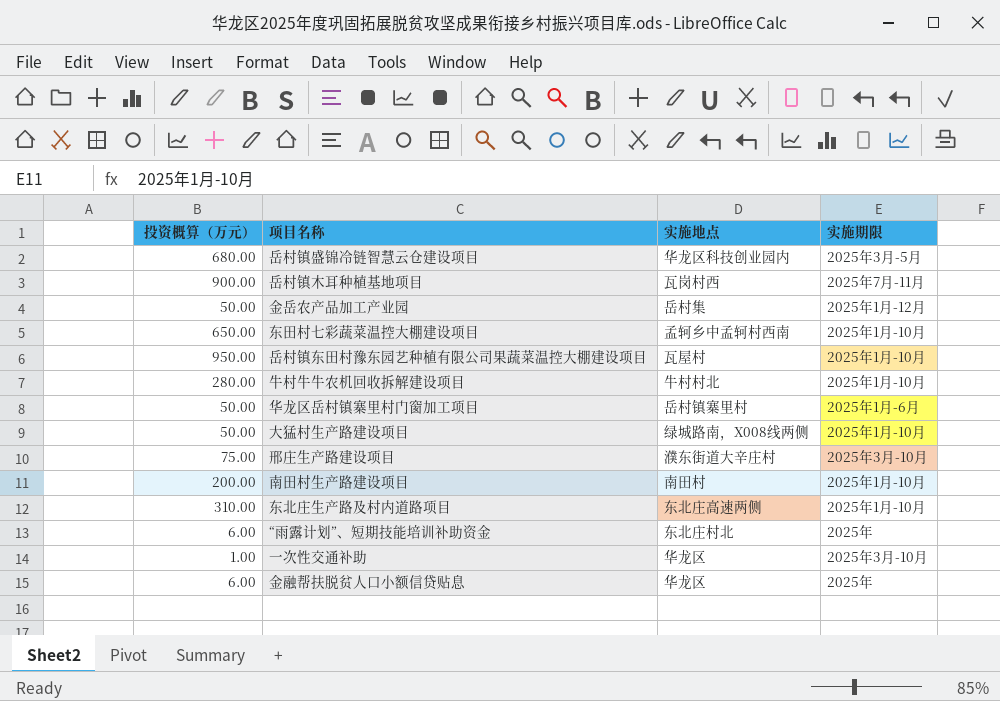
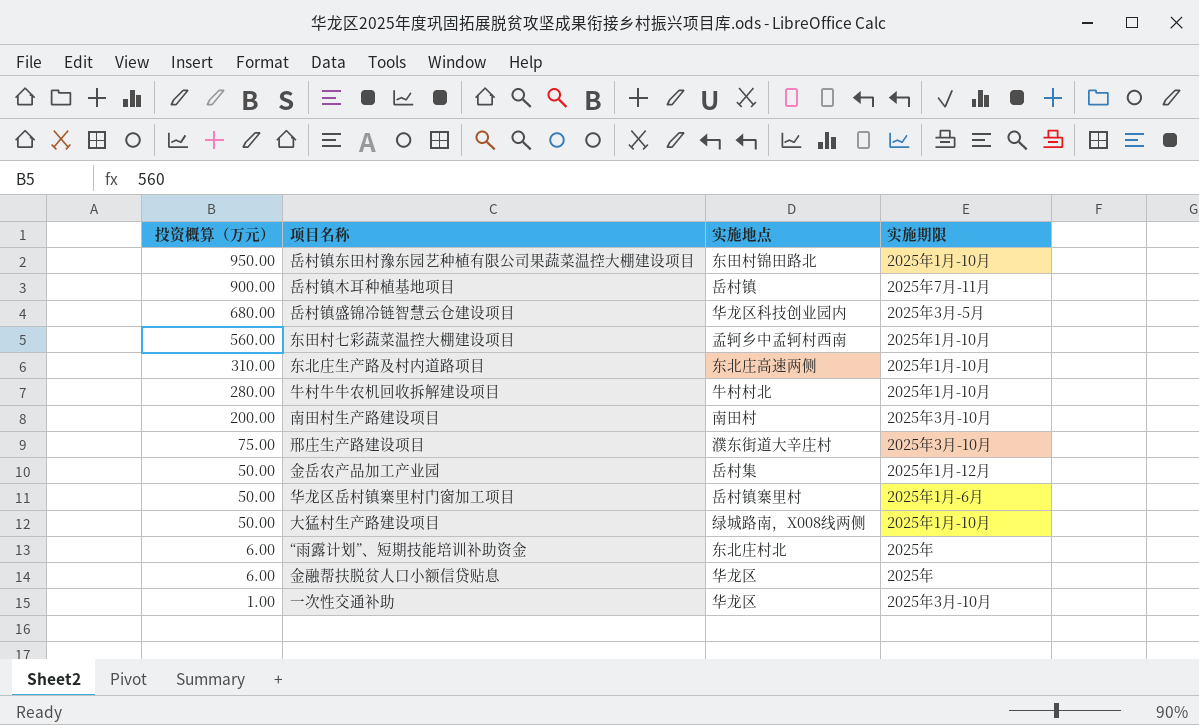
row order: none -> 投资概算（万元） descending
岳村镇东田村豫东园艺种植有限公司果蔬菜温控大棚建设项目 | 实施地点: 瓦屋村 -> 东田村锦田路北
岳村镇木耳种植基地项目 | 实施地点: 瓦岗村西 -> 岳村镇
东田村七彩蔬菜温控大棚建设项目 | 投资概算（万元）: 650.00 -> 560.00
南田村生产路建设项目 | 实施期限: 2025年1月-10月 -> 2025年3月-10月

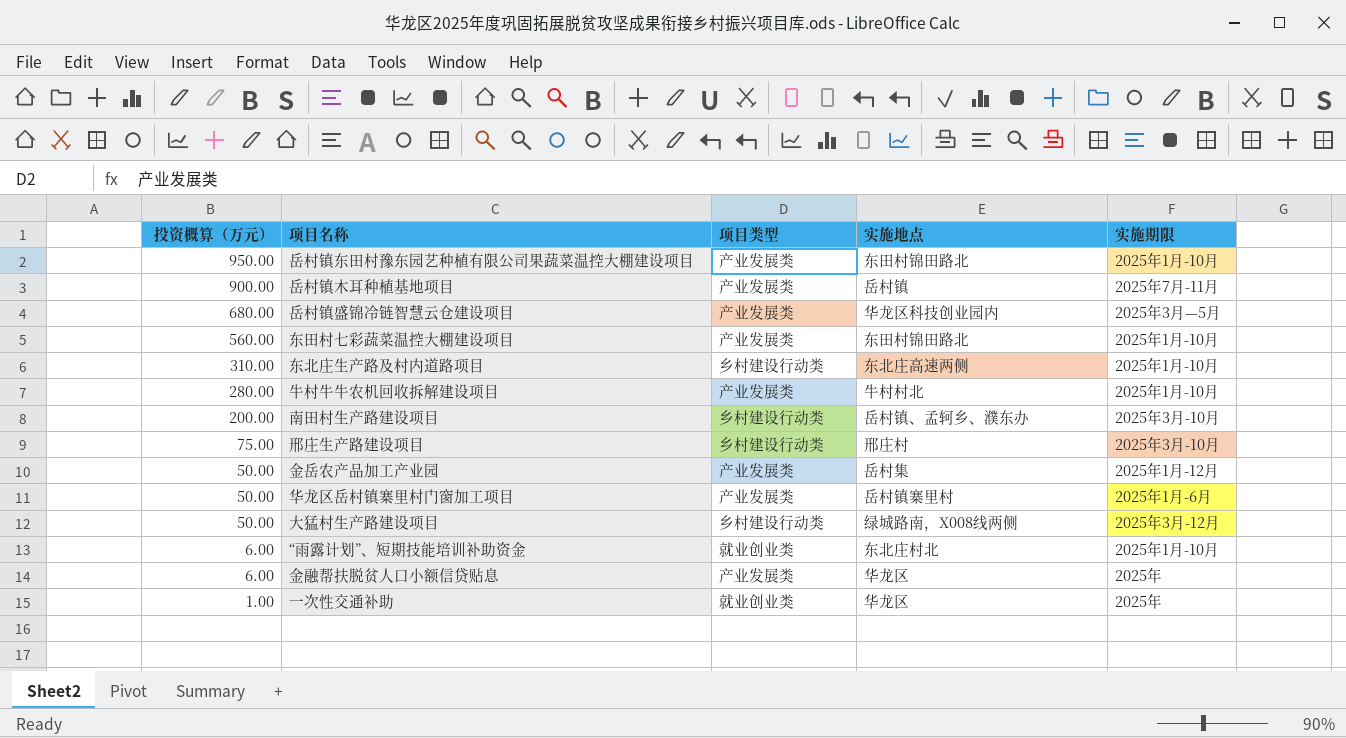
column 项目类型 | position: none -> 3
岳村镇盛锦冷链智慧云仓建设项目 | 实施期限: 2025年3月-5月 -> 2025年3月—5月
东田村七彩蔬菜温控大棚建设项目 | 实施地点: 孟轲乡中孟轲村西南 -> 东田村锦田路北
南田村生产路建设项目 | 实施地点: 南田村 -> 岳村镇、孟轲乡、濮东办
邢庄生产路建设项目 | 实施地点: 濮东街道大辛庄村 -> 邢庄村
大猛村生产路建设项目 | 实施期限: 2025年1月-10月 -> 2025年3月-12月
“雨露计划”、短期技能培训补助资金 | 实施期限: 2025年 -> 2025年1月-10月
一次性交通补助 | 实施期限: 2025年3月-10月 -> 2025年

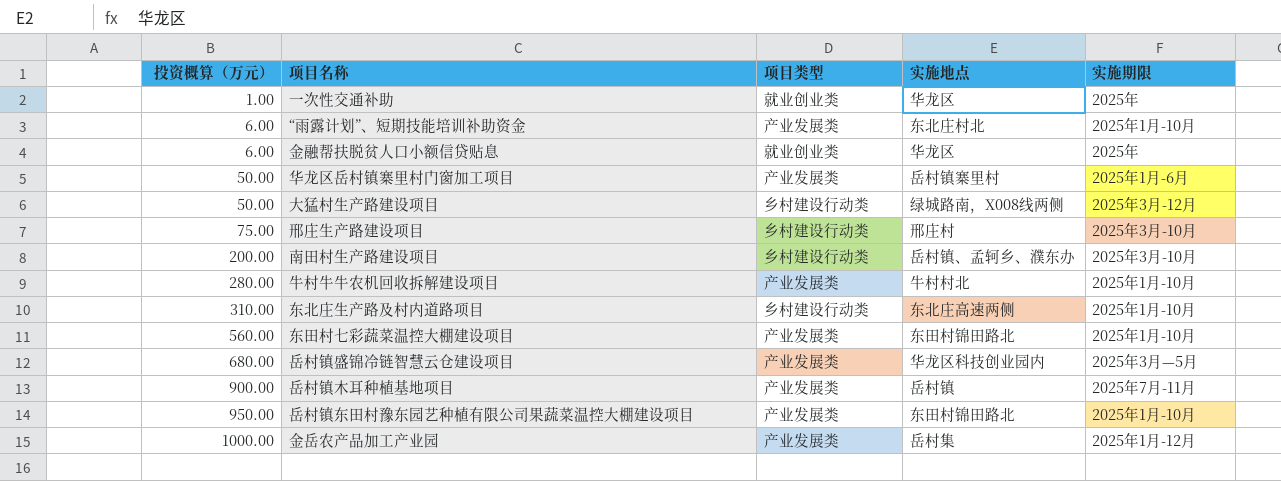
row order: 投资概算（万元） descending -> 投资概算（万元） ascending
“雨露计划”、短期技能培训补助资金 | 项目类型: 就业创业类 -> 产业发展类
金融帮扶脱贫人口小额信贷贴息 | 项目类型: 产业发展类 -> 就业创业类
金岳农产品加工产业园 | 投资概算（万元）: 50.00 -> 1000.00

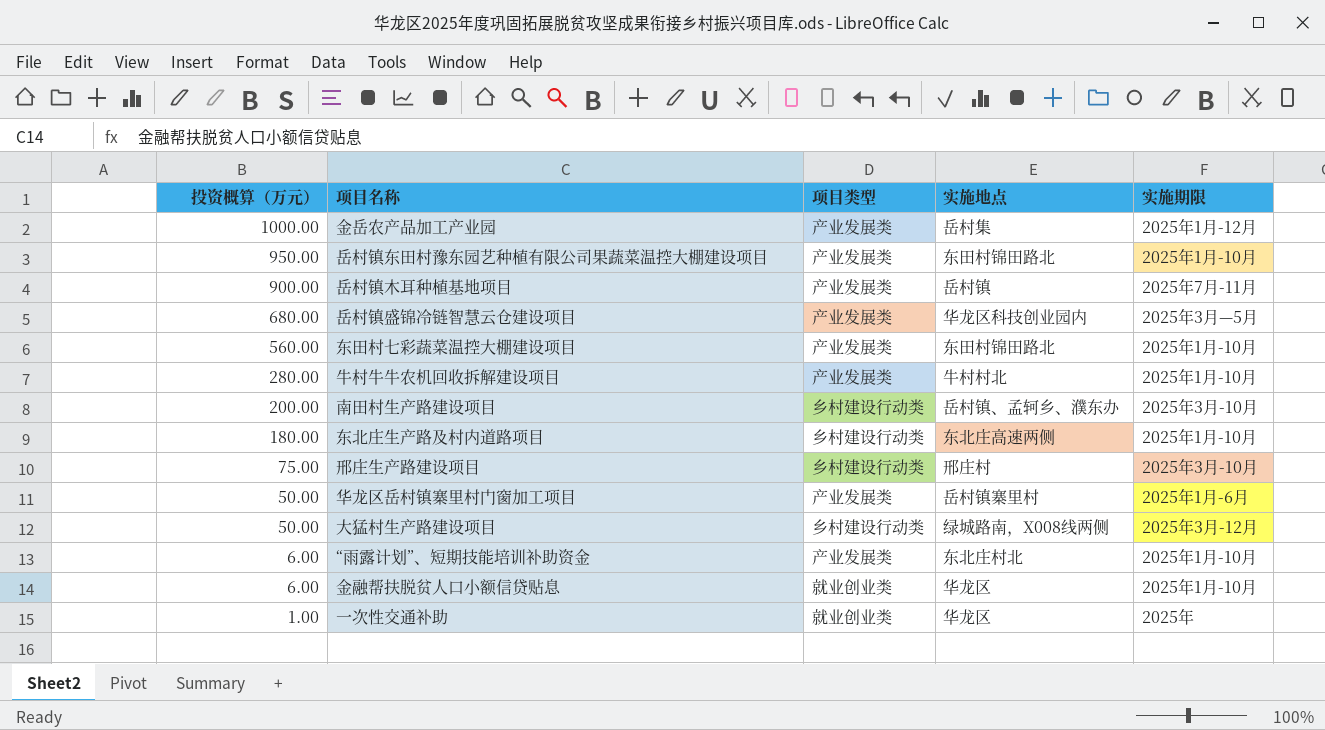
row order: 投资概算（万元） ascending -> 投资概算（万元） descending
东北庄生产路及村内道路项目 | 投资概算（万元）: 310.00 -> 180.00
金融帮扶脱贫人口小额信贷贴息 | 实施期限: 2025年 -> 2025年1月-10月

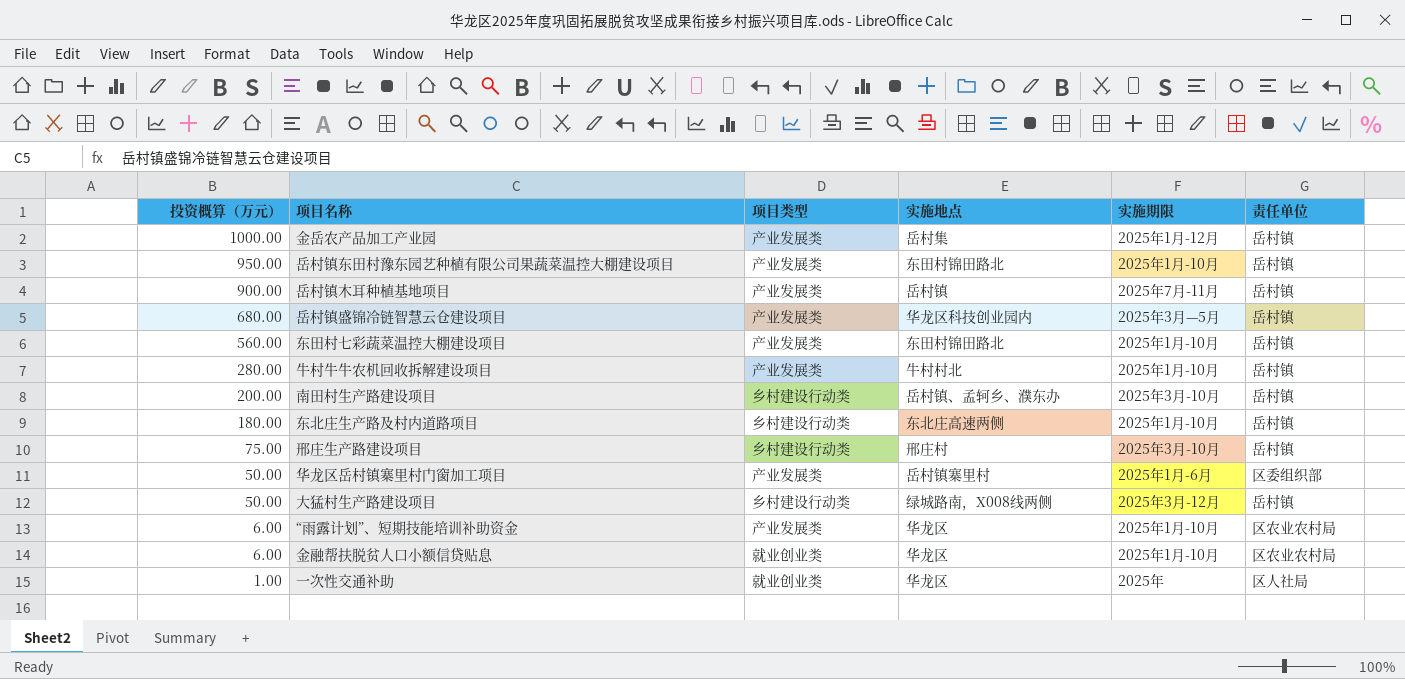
column 责任单位 | position: none -> 6
“雨露计划”、短期技能培训补助资金 | 实施地点: 东北庄村北 -> 华龙区

